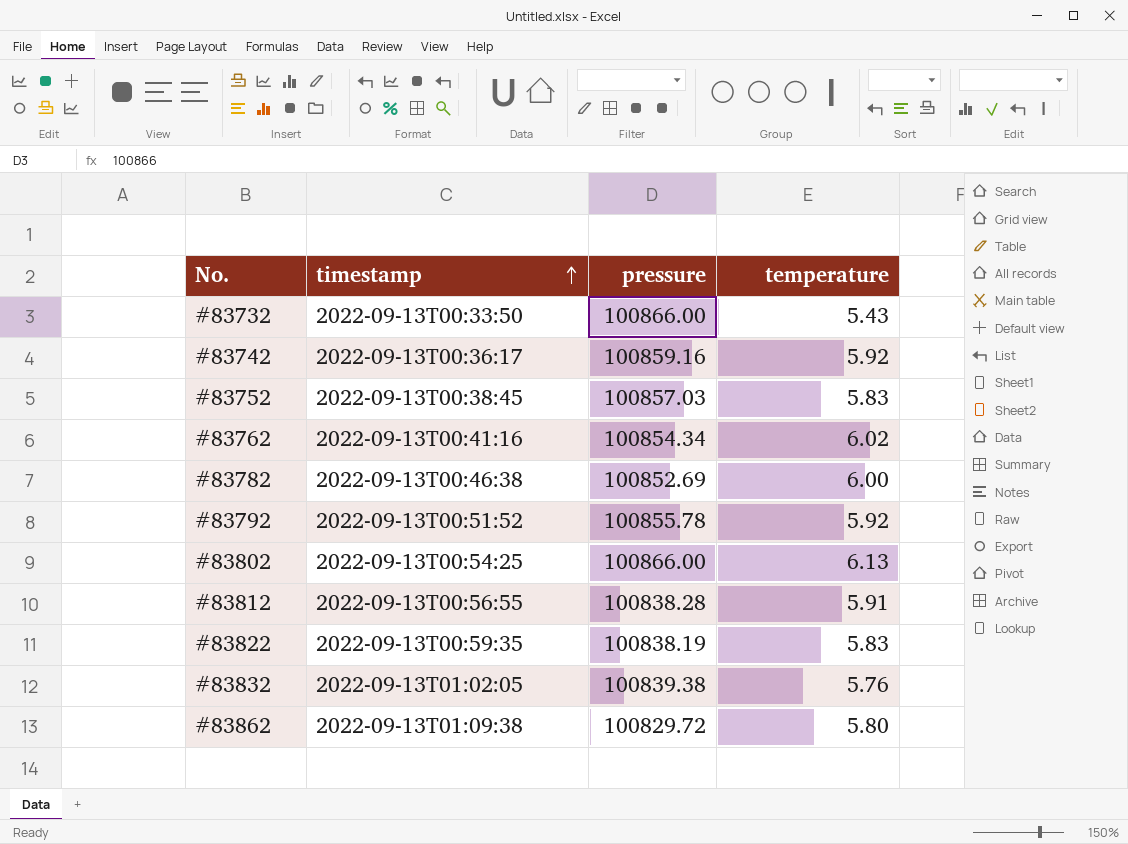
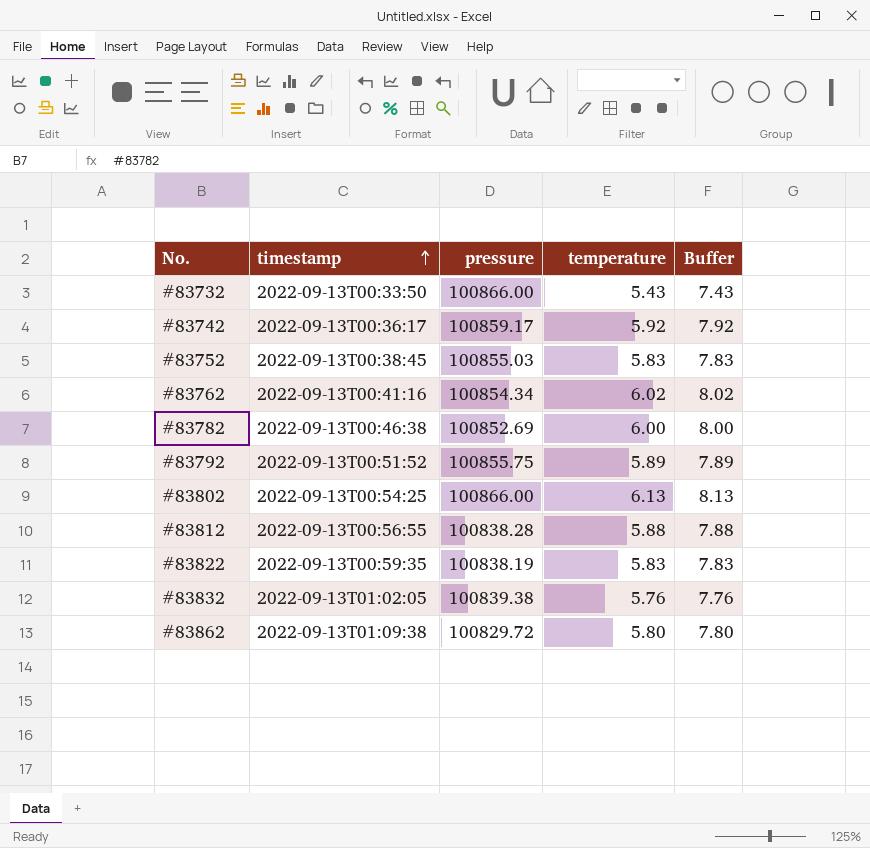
column Buffer | formula: none -> [temperature] + 2
#83742 | pressure: 100859.16 -> 100859.17
#83752 | pressure: 100857.03 -> 100855.03
#83792 | pressure: 100855.78 -> 100855.75
#83792 | temperature: 5.92 -> 5.89
#83812 | temperature: 5.91 -> 5.88

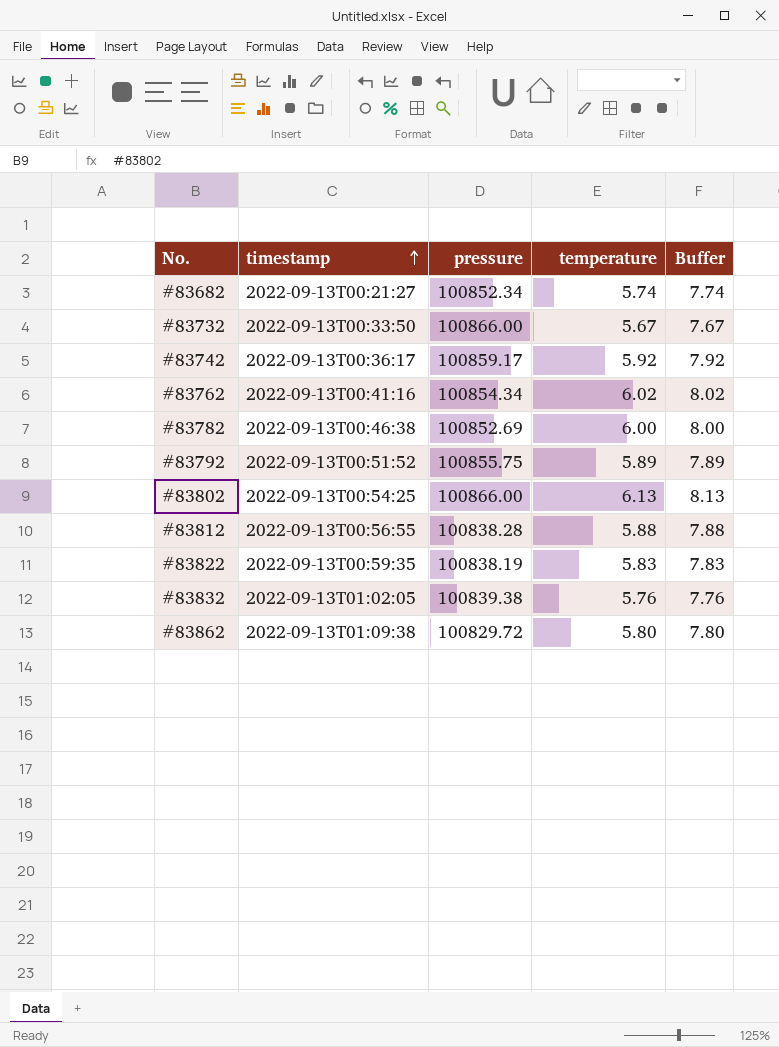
row #83752: 2022-09-13T00:38:45 | 100855.03 | 5.83 | 7.83 -> none
row #83682: none -> 2022-09-13T00:21:27 | 100852.34 | 5.74 | 7.74
#83732 | temperature: 5.43 -> 5.67
#83732 | Buffer: 7.43 -> 7.67

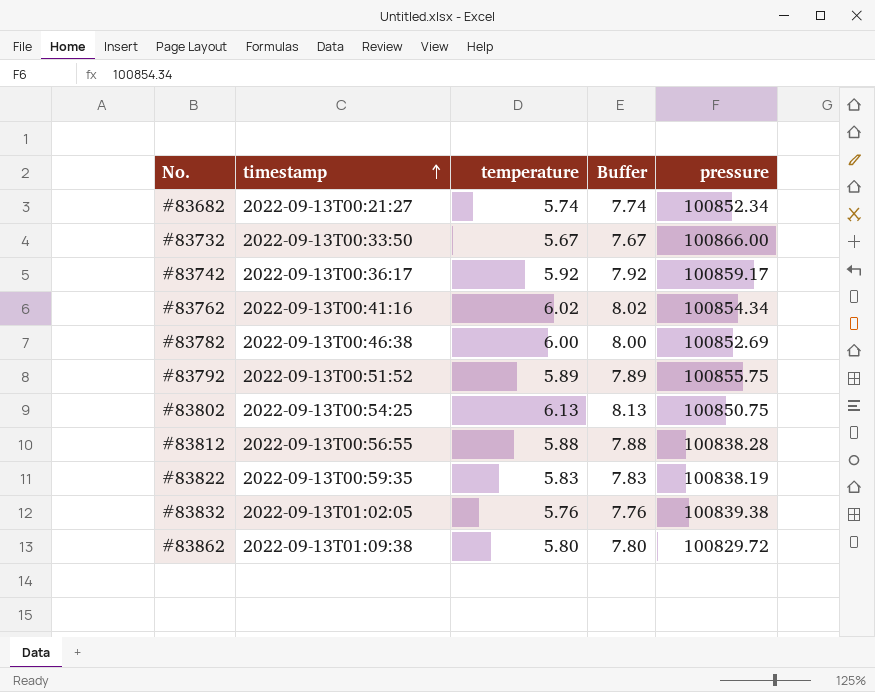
column pressure | position: 3 -> 5
#83802 | pressure: 100866.00 -> 100850.75

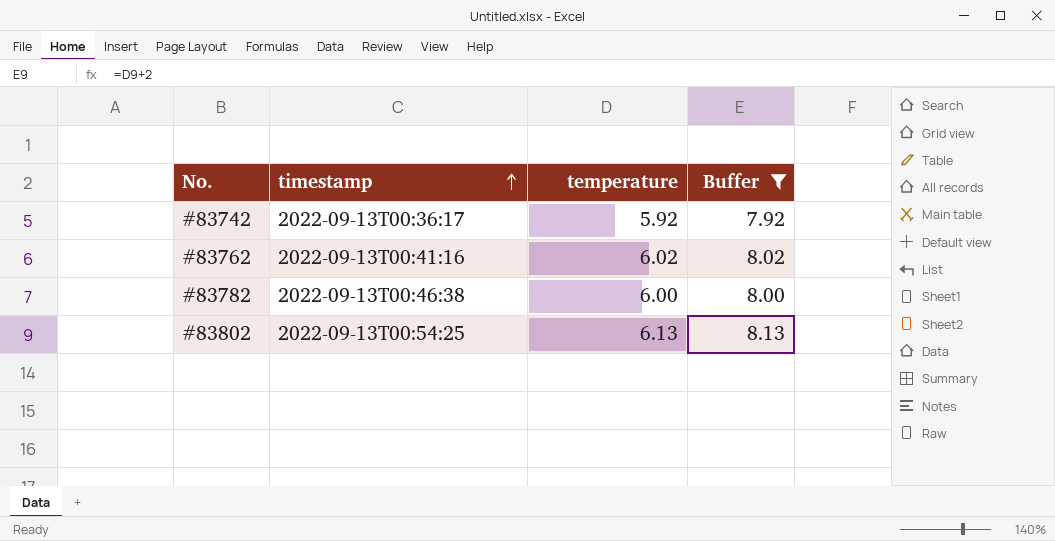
filter: none -> Buffer >= 7.92
column pressure | position: 5 -> none

